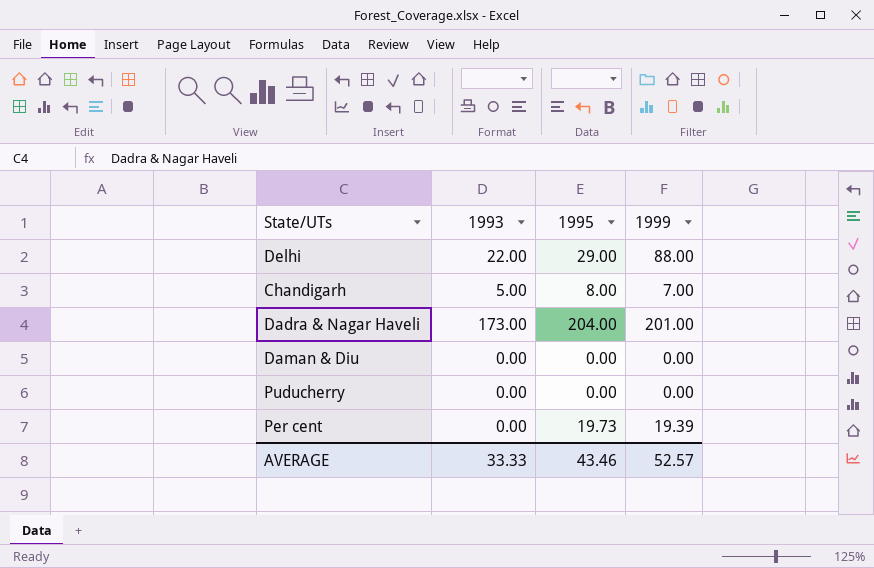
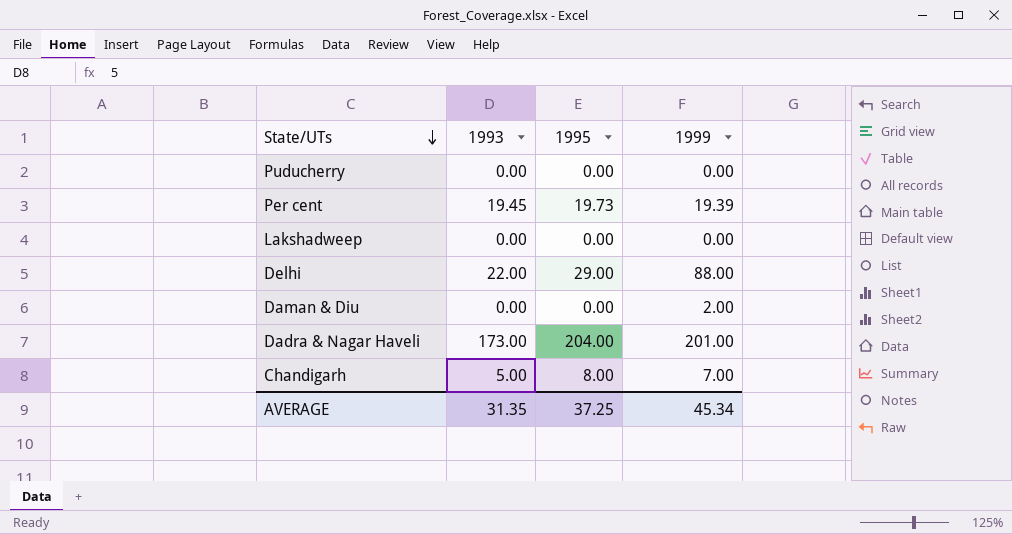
row order: none -> State/UTs descending
Per cent | 1993: 0.00 -> 19.45
row Lakshadweep: none -> 0.00 | 0.00 | 0.00
Daman & Diu | 1999: 0.00 -> 2.00
AVERAGE | 1993: 33.33 -> 31.35
AVERAGE | 1995: 43.46 -> 37.25
AVERAGE | 1999: 52.57 -> 45.34

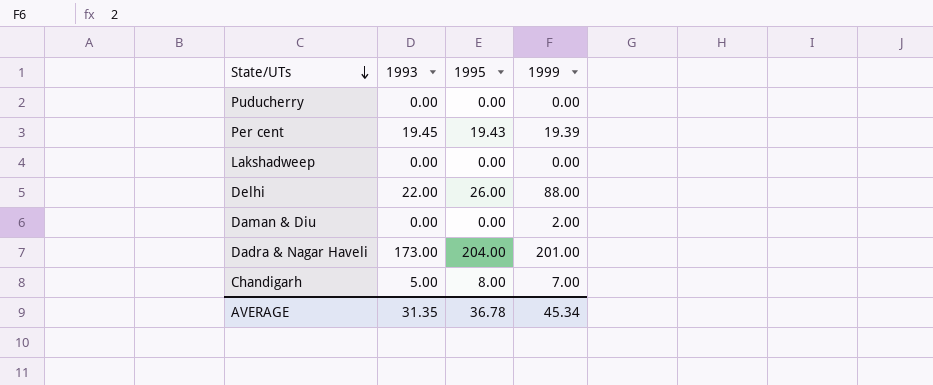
Per cent | 1995: 19.73 -> 19.43
Delhi | 1995: 29.00 -> 26.00
AVERAGE | 1995: 37.25 -> 36.78

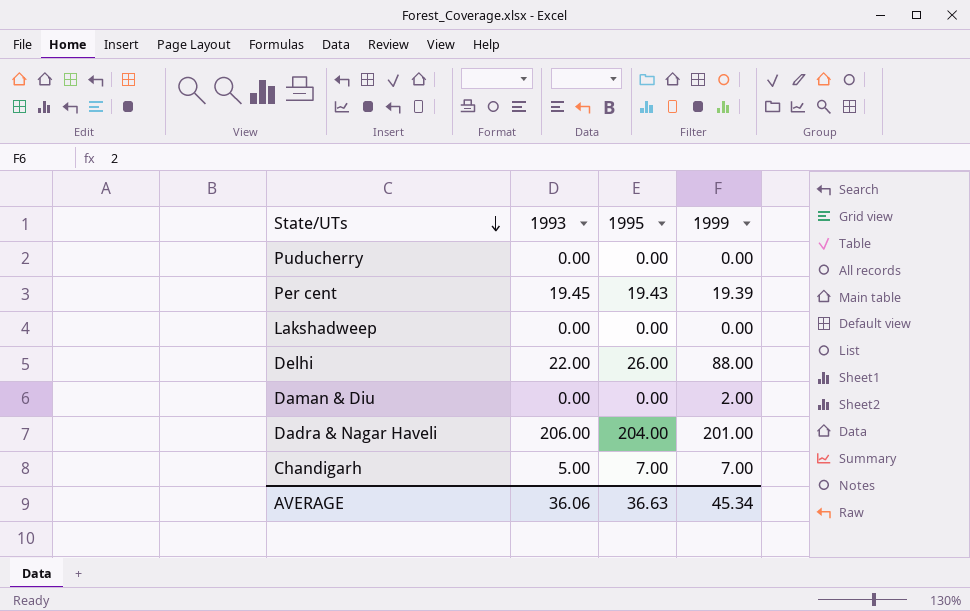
Dadra & Nagar Haveli | 1993: 173.00 -> 206.00
Chandigarh | 1995: 8.00 -> 7.00
AVERAGE | 1993: 31.35 -> 36.06
AVERAGE | 1995: 36.78 -> 36.63

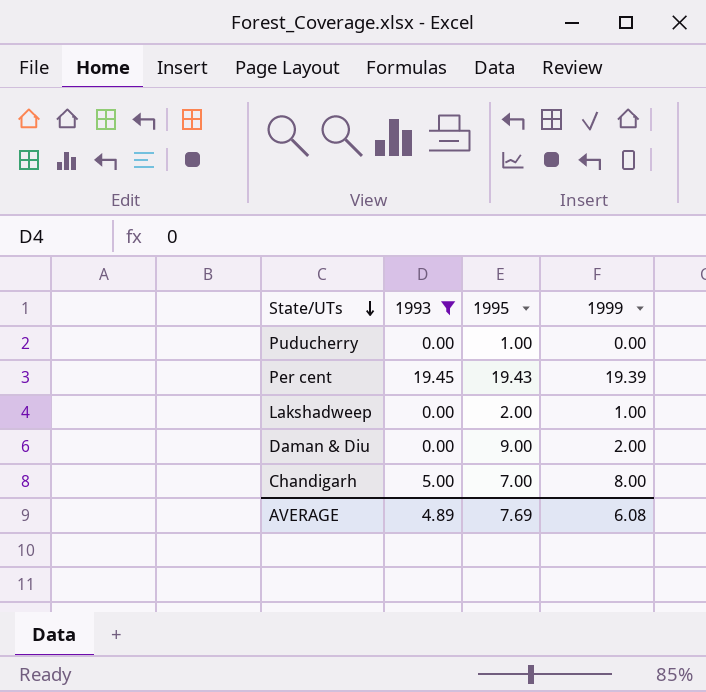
filter: none -> 1993 <= 19.45
Puducherry | 1995: 0.00 -> 1.00
Lakshadweep | 1995: 0.00 -> 2.00
Lakshadweep | 1999: 0.00 -> 1.00
Daman & Diu | 1995: 0.00 -> 9.00
Chandigarh | 1999: 7.00 -> 8.00
AVERAGE | 1993: 36.06 -> 4.89
AVERAGE | 1995: 36.63 -> 7.69
AVERAGE | 1999: 45.34 -> 6.08

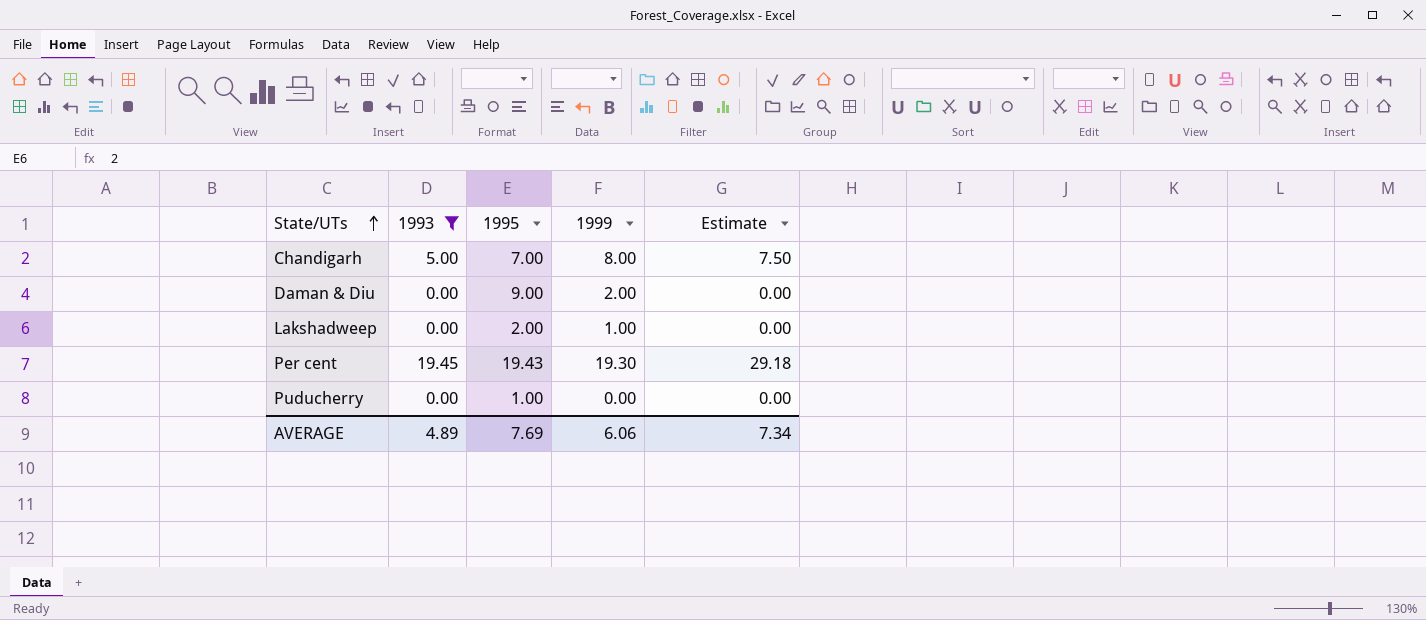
row order: State/UTs descending -> State/UTs ascending
column Estimate | formula: none -> [1993] * 1.5
Per cent | 1999: 19.39 -> 19.30
AVERAGE | 1999: 6.08 -> 6.06

